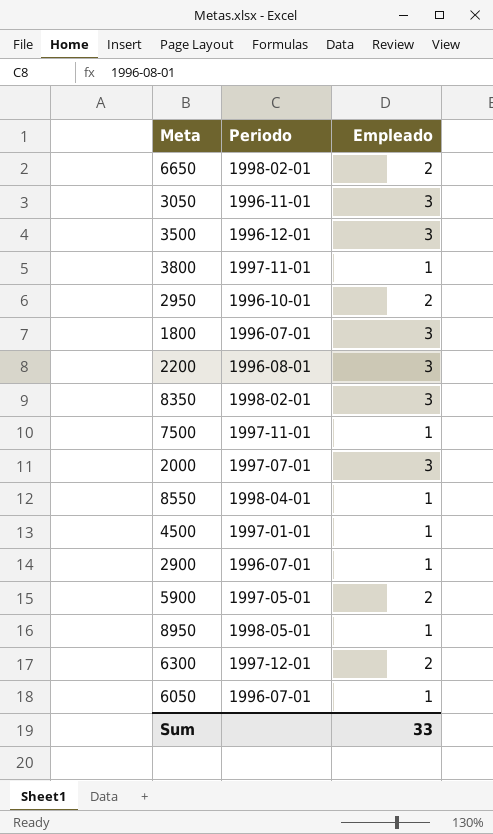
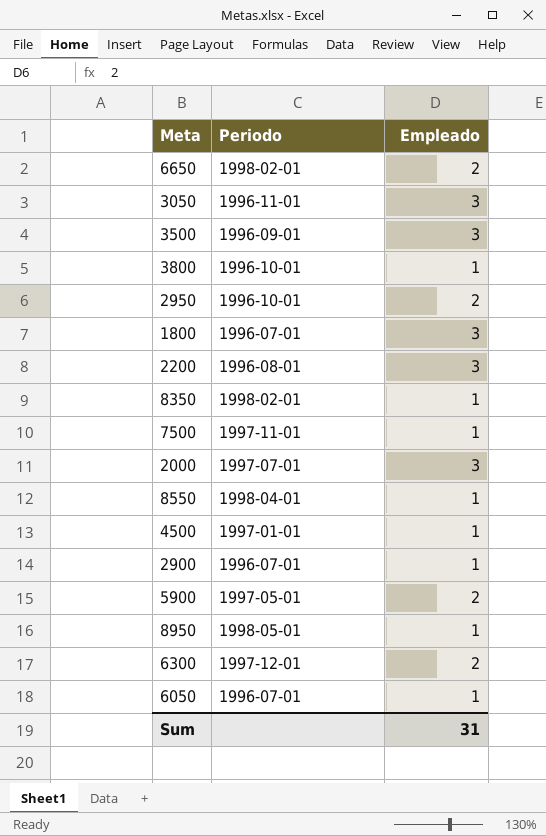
3500 | Periodo: 1996-12-01 -> 1996-09-01
3800 | Periodo: 1997-11-01 -> 1996-10-01
8350 | Empleado: 3 -> 1
Sum | Empleado: 33 -> 31

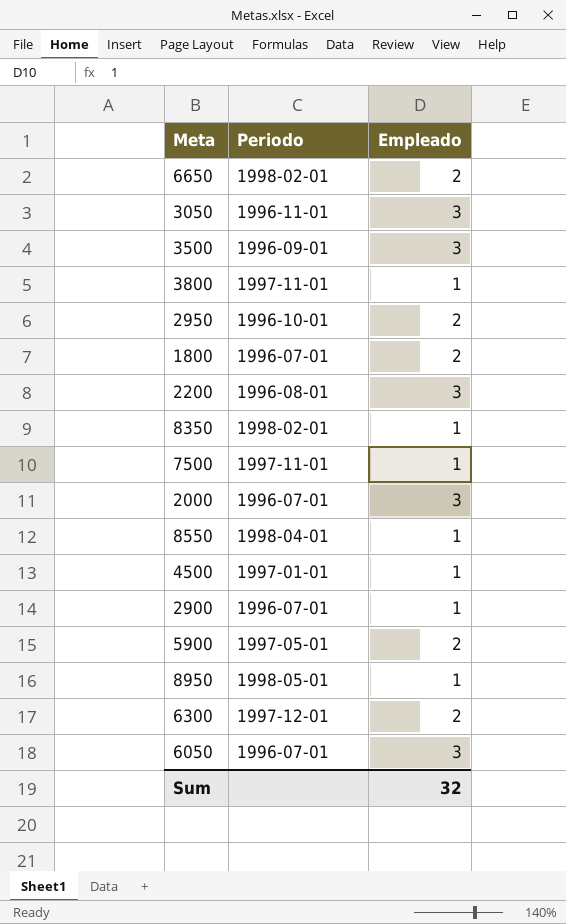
3800 | Periodo: 1996-10-01 -> 1997-11-01
1800 | Empleado: 3 -> 2
2000 | Periodo: 1997-07-01 -> 1996-07-01
6050 | Empleado: 1 -> 3
Sum | Empleado: 31 -> 32

